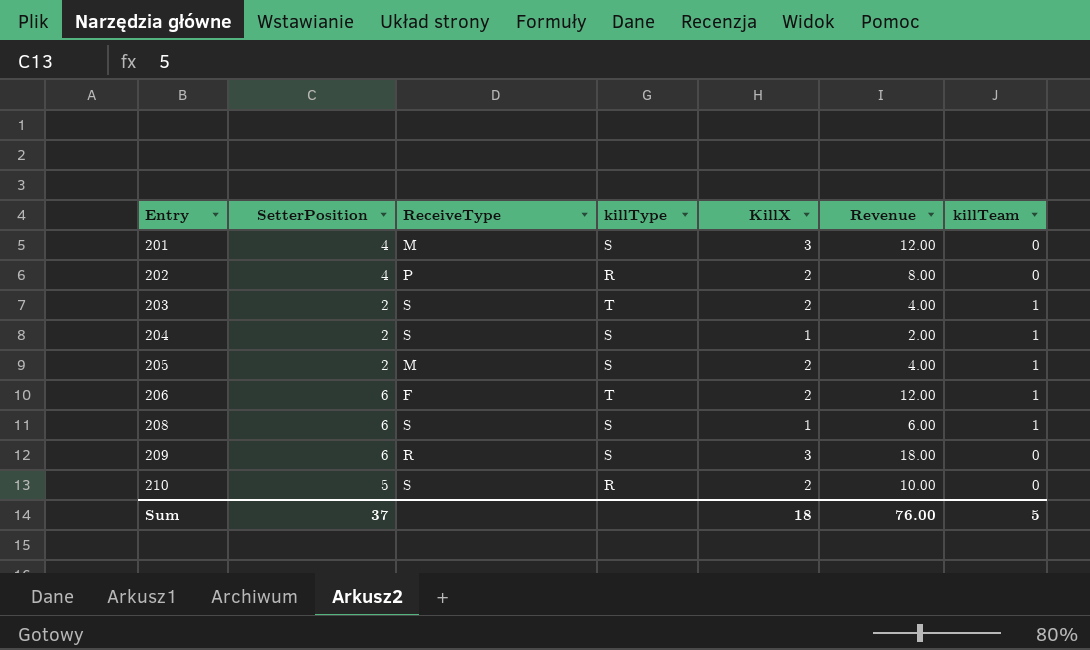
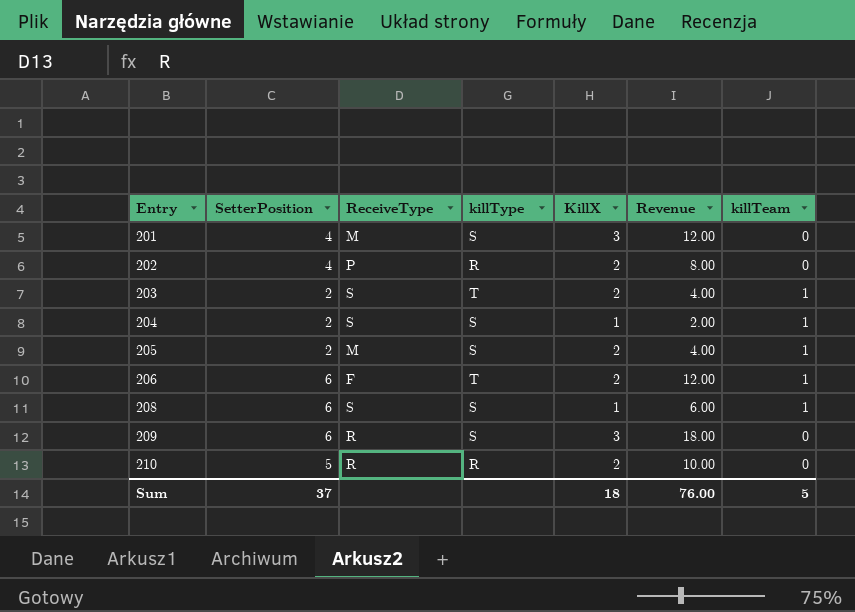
210 | ReceiveType: S -> R

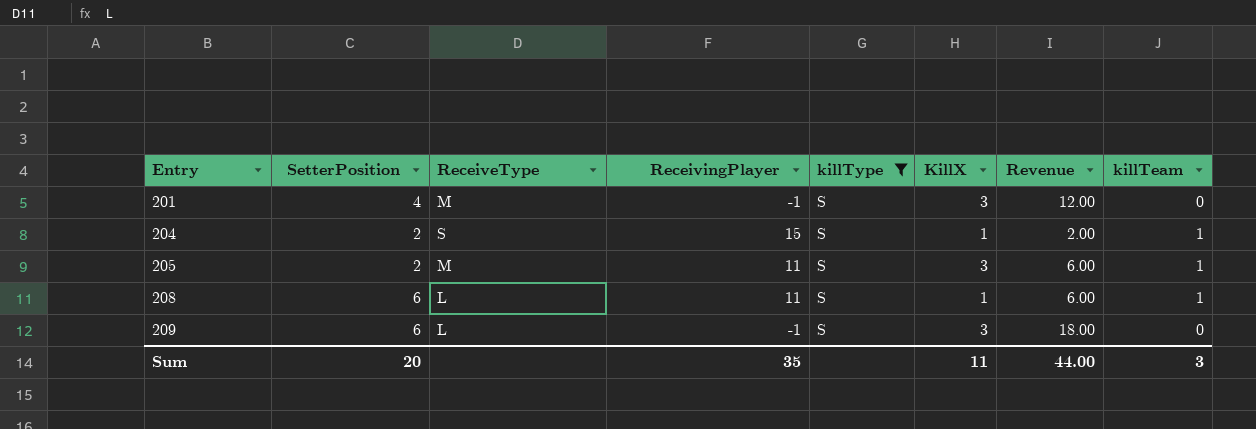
filter: none -> killType = S
column ReceivingPlayer | position: none -> 4
205 | KillX: 2 -> 3
205 | Revenue: 4.00 -> 6.00
208 | ReceiveType: S -> L
209 | ReceiveType: R -> L
Sum | SetterPosition: 37 -> 20
Sum | KillX: 18 -> 11
Sum | Revenue: 76.00 -> 44.00
Sum | killTeam: 5 -> 3

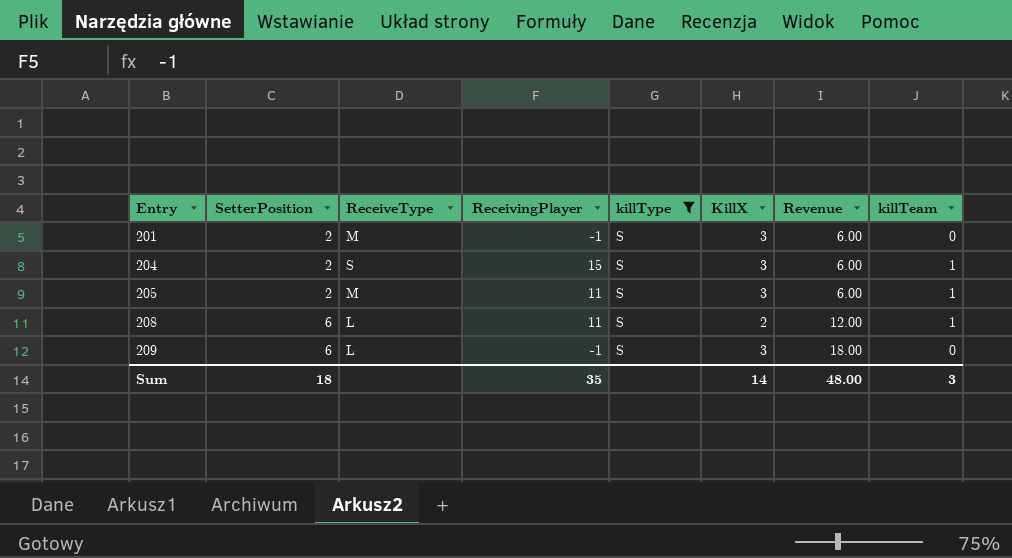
201 | SetterPosition: 4 -> 2
201 | Revenue: 12.00 -> 6.00
204 | KillX: 1 -> 3
204 | Revenue: 2.00 -> 6.00
208 | KillX: 1 -> 2
208 | Revenue: 6.00 -> 12.00
Sum | SetterPosition: 20 -> 18
Sum | KillX: 11 -> 14
Sum | Revenue: 44.00 -> 48.00

